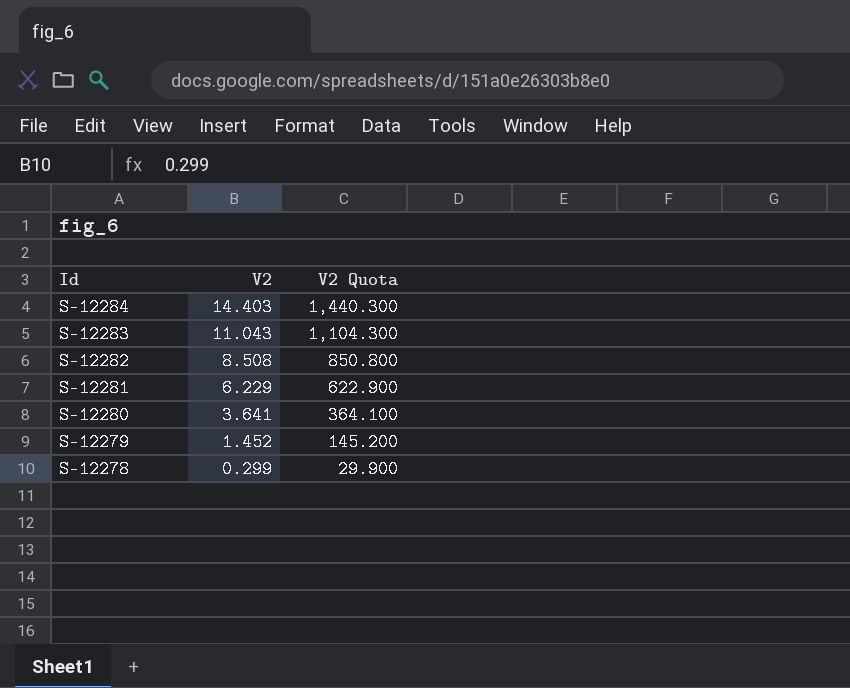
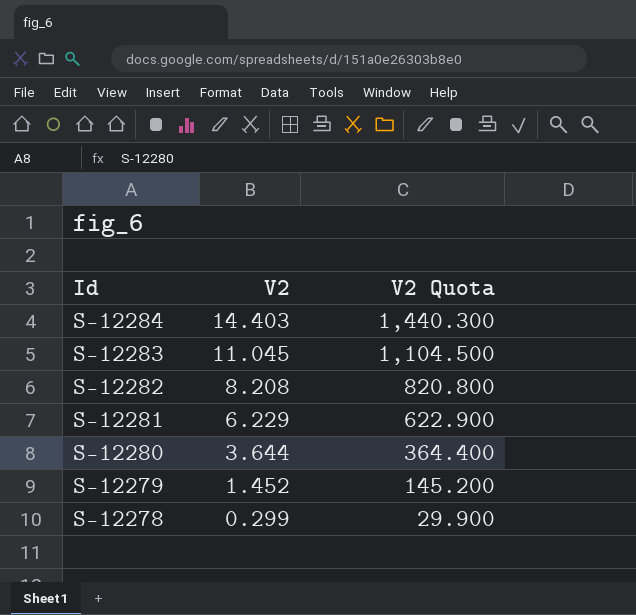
S-12283 | V2: 11.043 -> 11.045
S-12283 | V2 Quota: 1,104.300 -> 1,104.500
S-12282 | V2: 8.508 -> 8.208
S-12282 | V2 Quota: 850.800 -> 820.800
S-12280 | V2: 3.641 -> 3.644
S-12280 | V2 Quota: 364.100 -> 364.400

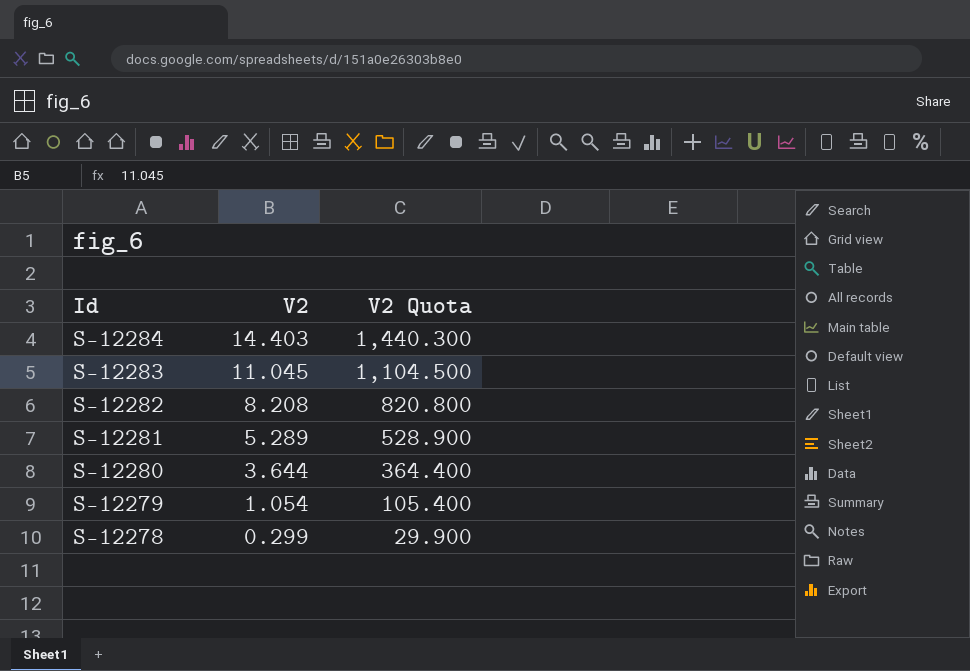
S-12281 | V2: 6.229 -> 5.289
S-12281 | V2 Quota: 622.900 -> 528.900
S-12279 | V2: 1.452 -> 1.054
S-12279 | V2 Quota: 145.200 -> 105.400

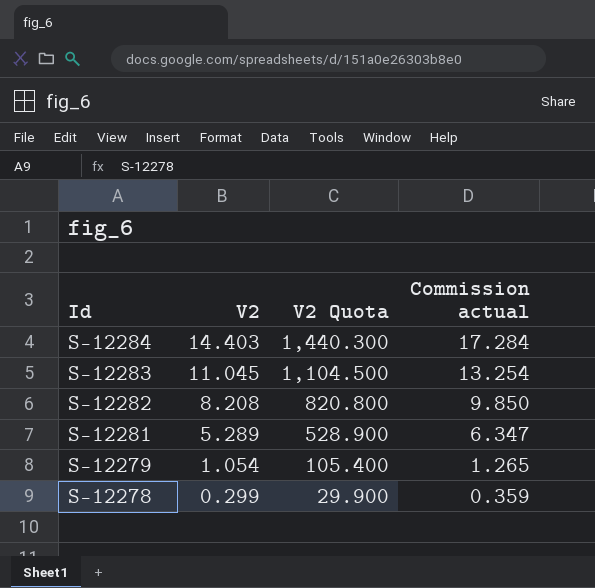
column Commission actual | formula: none -> [V2] * 1.2
row S-12280: 3.644 | 364.400 -> none

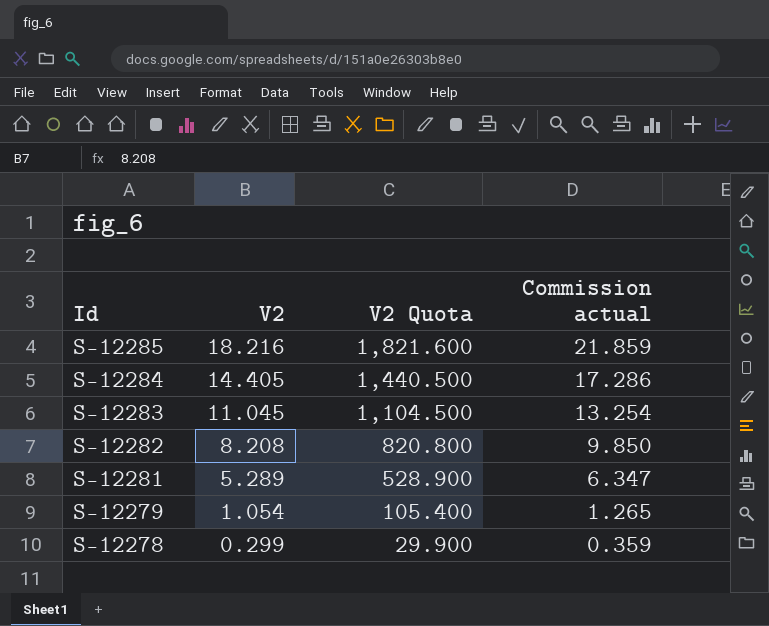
row S-12285: none -> 18.216 | 1,821.600 | 21.859
S-12284 | V2: 14.403 -> 14.405
S-12284 | V2 Quota: 1,440.300 -> 1,440.500
S-12284 | Commission actual: 17.284 -> 17.286

